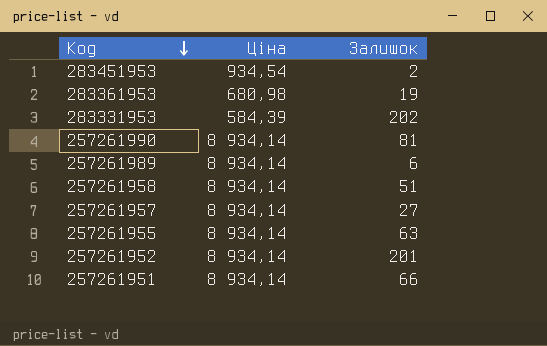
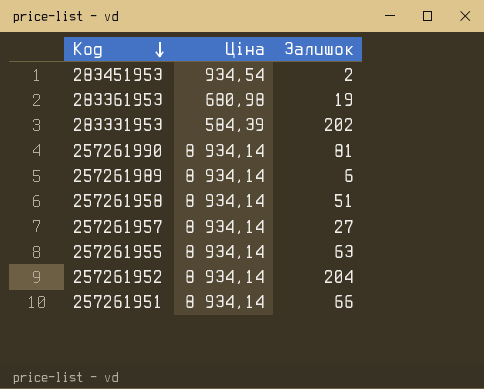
257261952 | Залишок: 201 -> 204

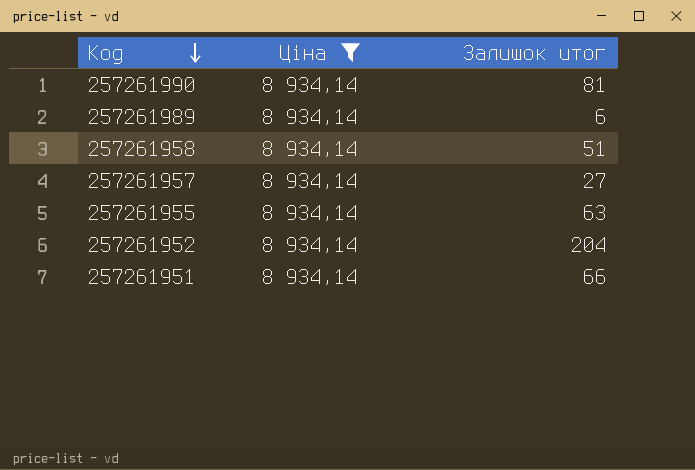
filter: none -> Ціна = 8 934,14
column name: Залишок -> Залишок итог

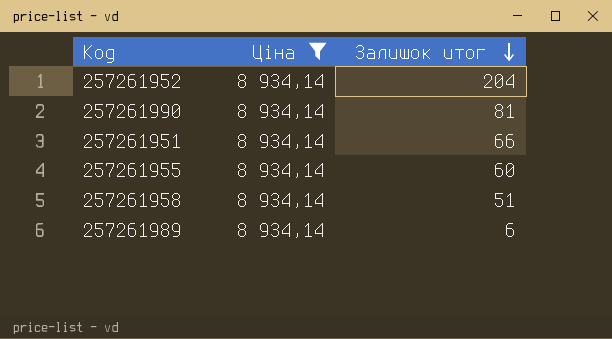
row order: Код descending -> Залишок итог descending
row 257261957: 8 934,14 | 27 -> none
257261955 | Залишок итог: 63 -> 60

